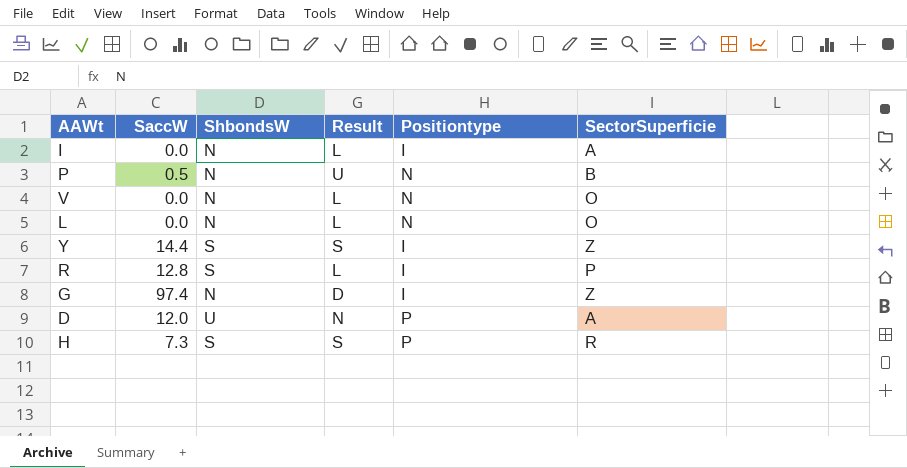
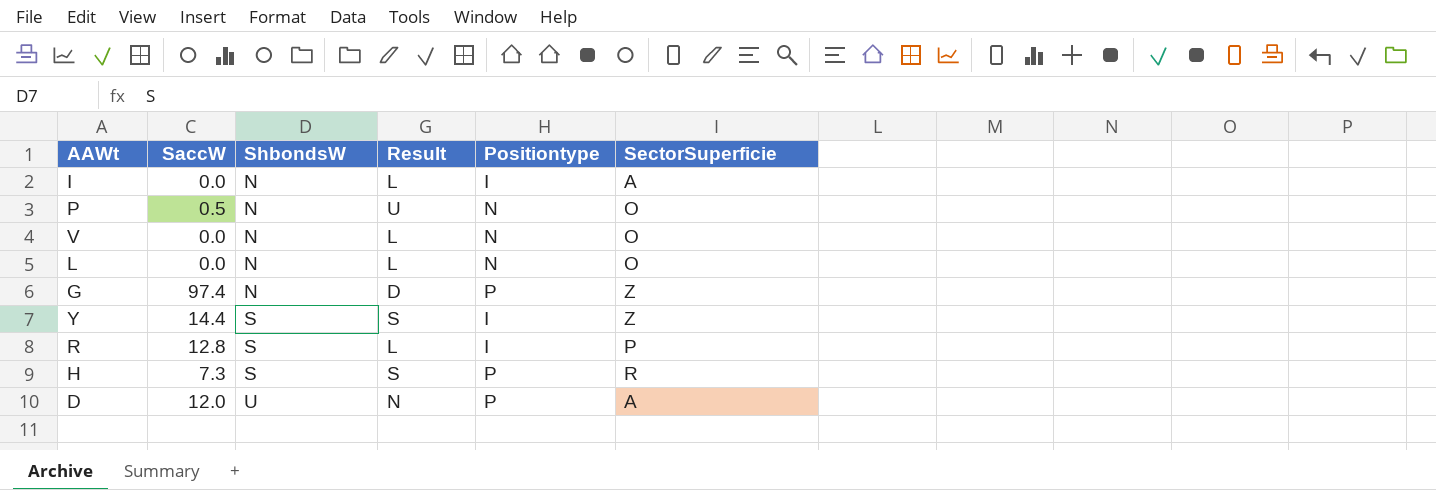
row order: none -> ShbondsW ascending
P | SectorSuperficie: B -> O
G | Positiontype: I -> P

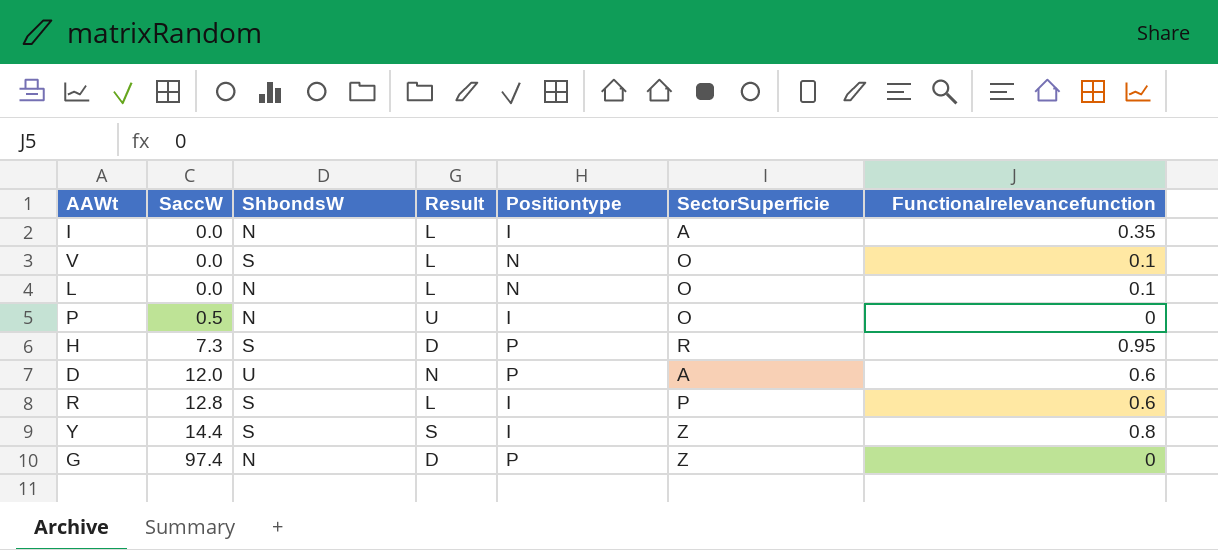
row order: ShbondsW ascending -> SaccW ascending
column Functionalrelevancefunction | position: none -> 7
V | ShbondsW: N -> S
P | Positiontype: N -> I
H | Result: S -> D

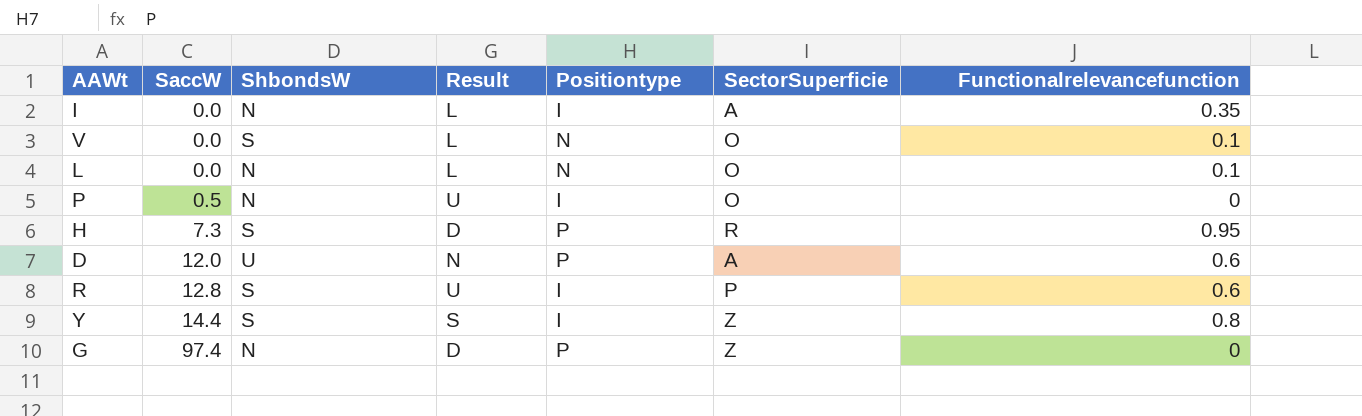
R | Result: L -> U

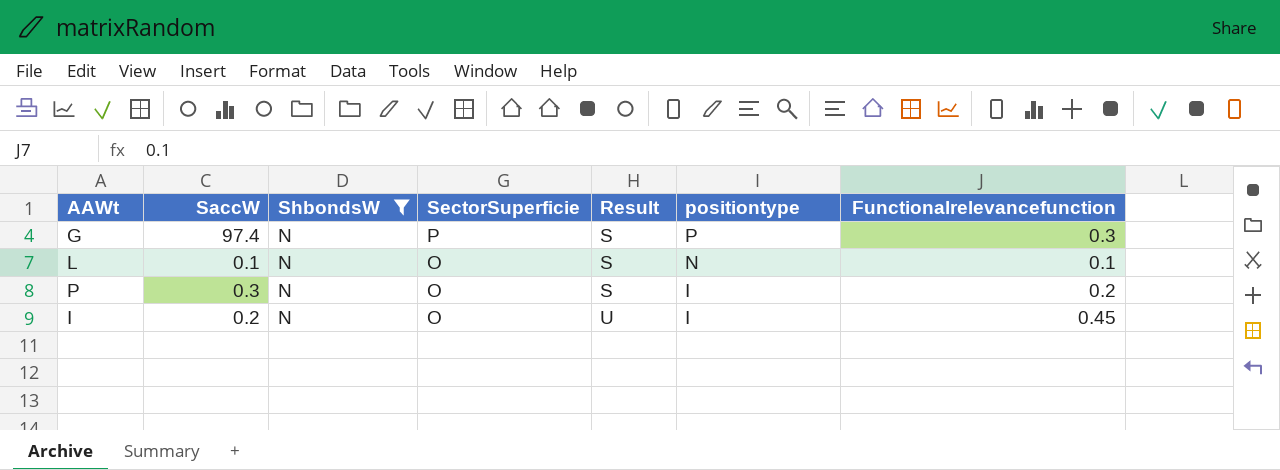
filter: none -> ShbondsW = N
row order: SaccW ascending -> SectorSuperficie descending
column SectorSuperficie | position: 6 -> 4
column name: Positiontype -> positiontype
G | SectorSuperficie: Z -> P
G | Result: D -> S
G | Functionalrelevancefunction: 0 -> 0.3
L | SaccW: 0.0 -> 0.1
L | Result: L -> S
P | SaccW: 0.5 -> 0.3
P | Result: U -> S
P | Functionalrelevancefunction: 0 -> 0.2
I | SaccW: 0.0 -> 0.2
I | SectorSuperficie: A -> O
I | Result: L -> U
I | Functionalrelevancefunction: 0.35 -> 0.45

